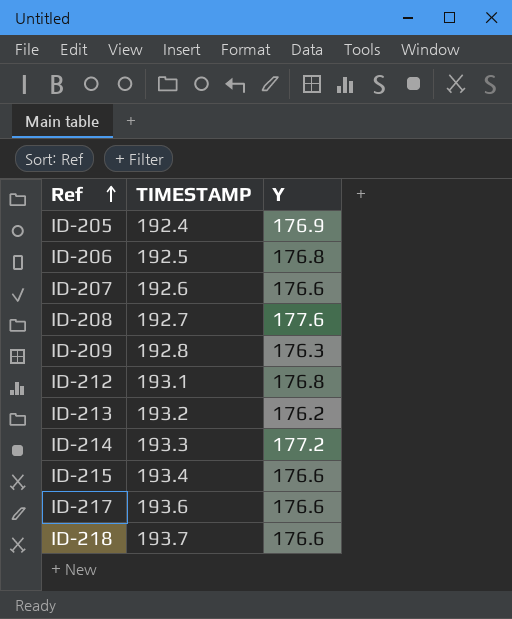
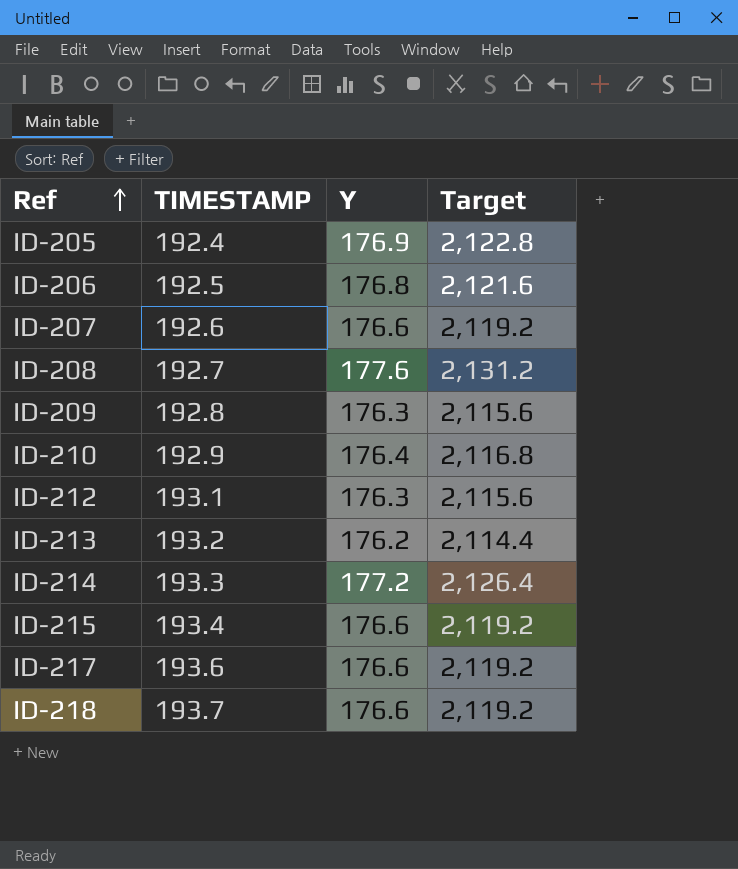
column Target | formula: none -> [Y] * 12
row ID-210: none -> 192.9 | 176.4 | 2,116.8
ID-212 | Y: 176.8 -> 176.3

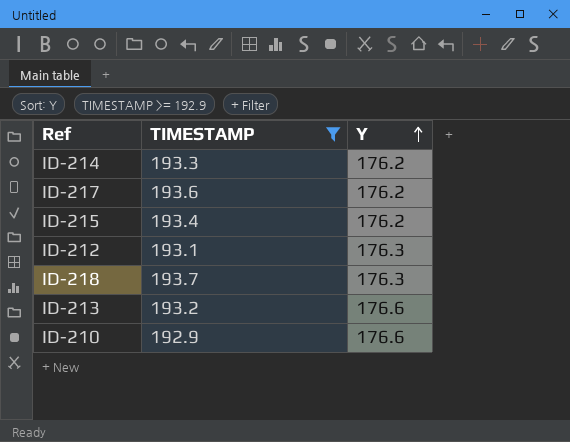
filter: none -> TIMESTAMP >= 192.9
row order: Ref ascending -> Y ascending
column Target | formula: [Y] * 12 -> none
ID-214 | Y: 177.2 -> 176.2
ID-217 | Y: 176.6 -> 176.2
ID-215 | Y: 176.6 -> 176.2
ID-218 | Y: 176.6 -> 176.3
ID-213 | Y: 176.2 -> 176.6
ID-210 | Y: 176.4 -> 176.6

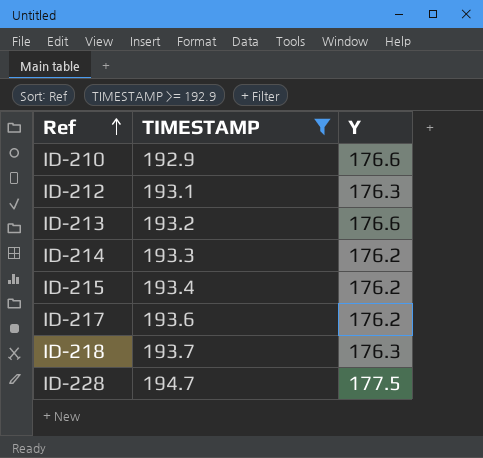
row order: Y ascending -> Ref ascending
row ID-228: none -> 194.7 | 177.5

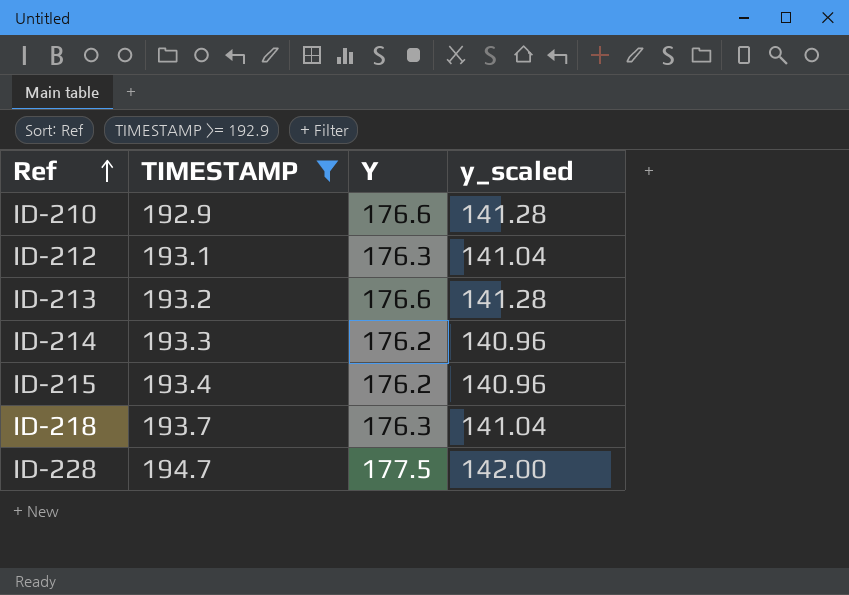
column y_scaled | formula: none -> [Y] * 0.8
row ID-217: 193.6 | 176.2 -> none

